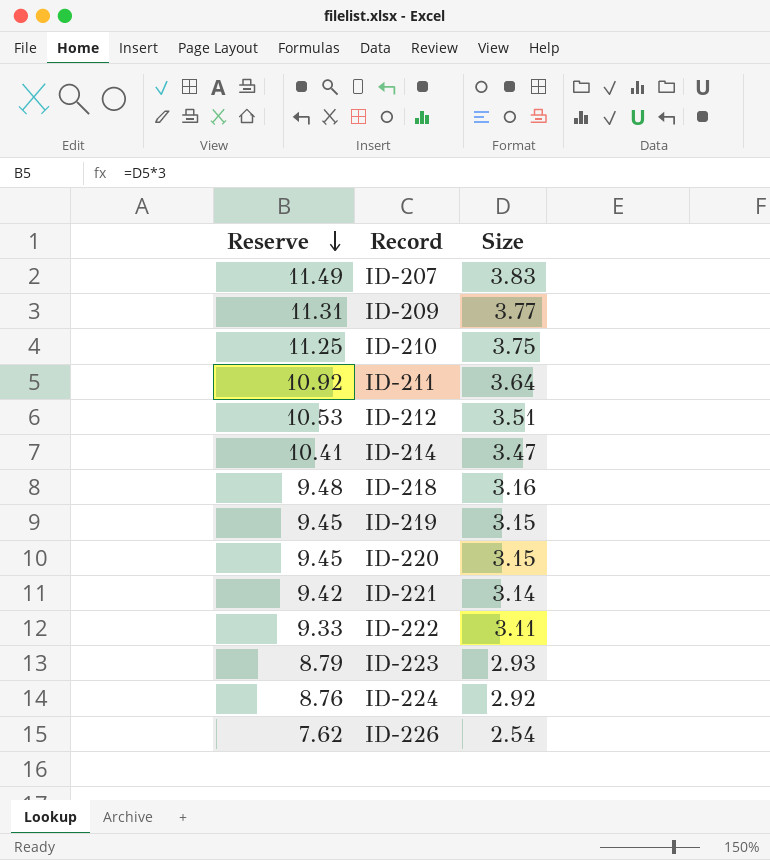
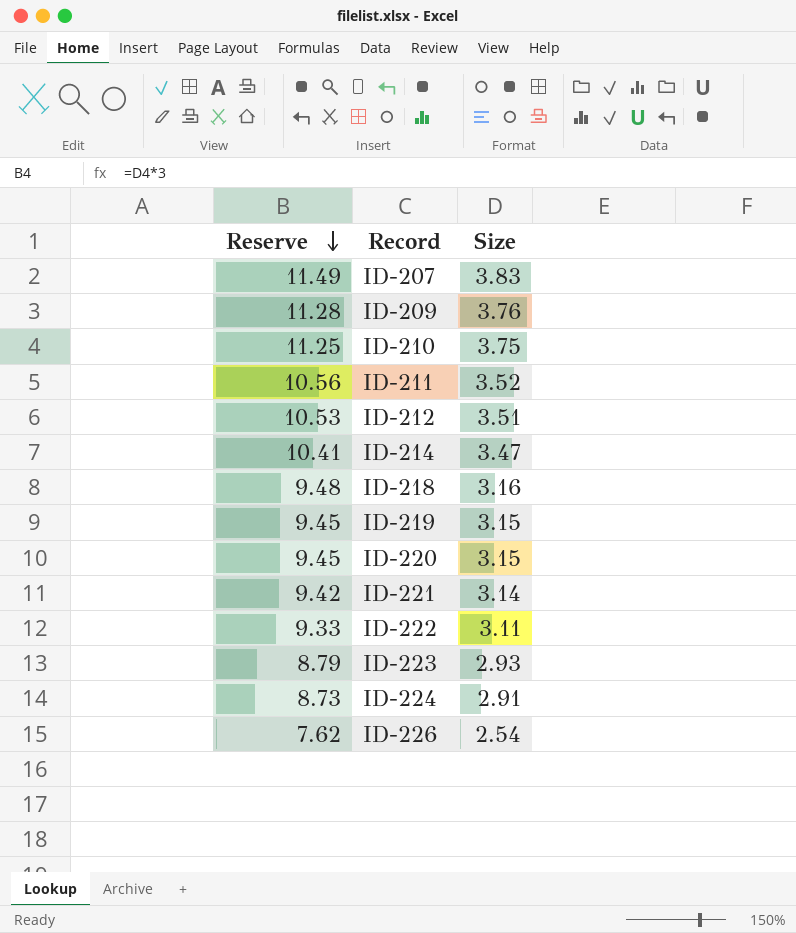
ID-209 | Reserve: 11.31 -> 11.28
ID-209 | Size: 3.77 -> 3.76
ID-211 | Reserve: 10.92 -> 10.56
ID-211 | Size: 3.64 -> 3.52
ID-224 | Reserve: 8.76 -> 8.73
ID-224 | Size: 2.92 -> 2.91

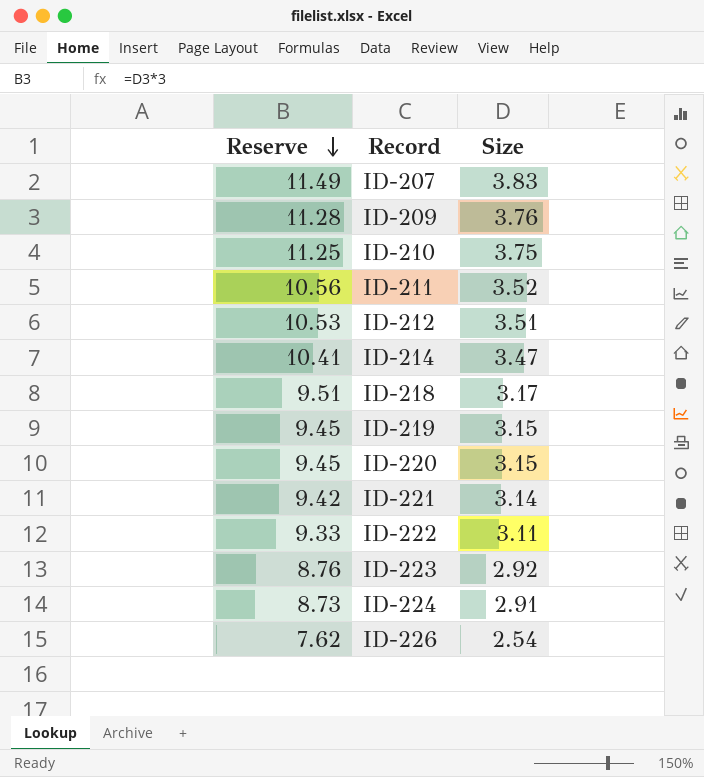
ID-218 | Reserve: 9.48 -> 9.51
ID-218 | Size: 3.16 -> 3.17
ID-223 | Reserve: 8.79 -> 8.76
ID-223 | Size: 2.93 -> 2.92

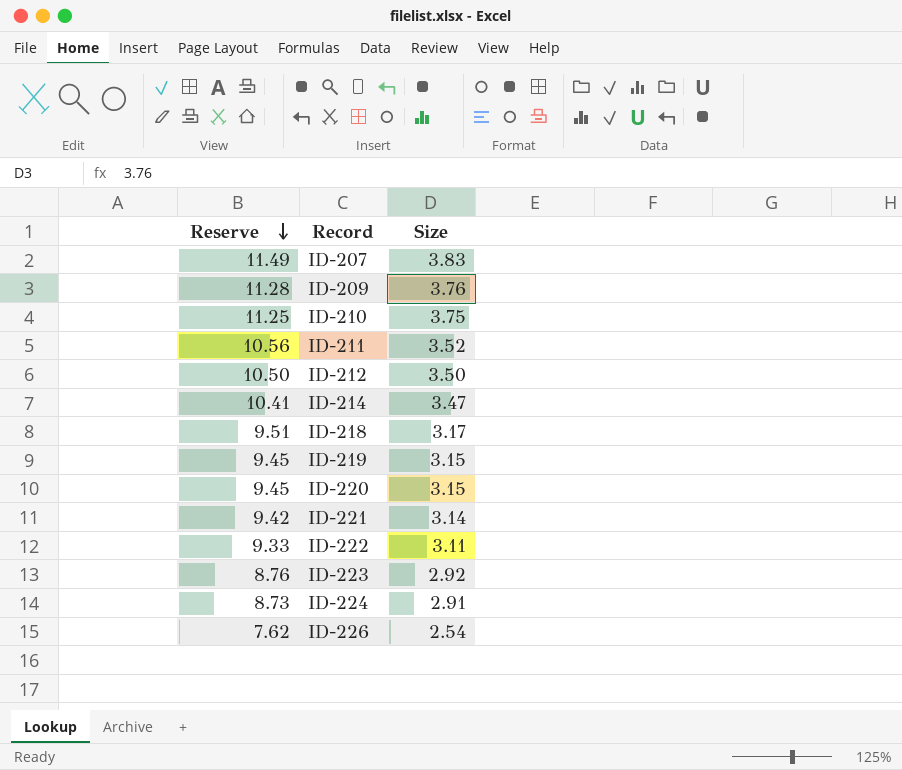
ID-212 | Reserve: 10.53 -> 10.50
ID-212 | Size: 3.51 -> 3.50

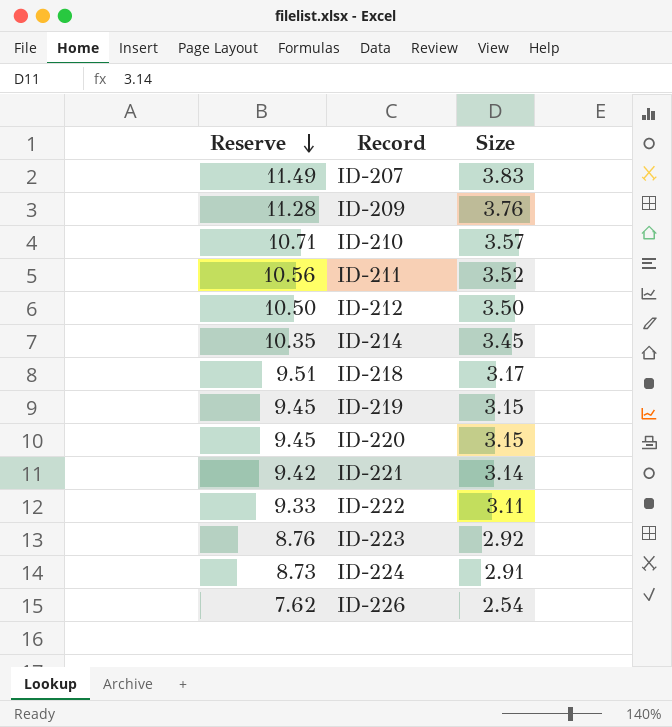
ID-210 | Reserve: 11.25 -> 10.71
ID-210 | Size: 3.75 -> 3.57
ID-214 | Reserve: 10.41 -> 10.35
ID-214 | Size: 3.47 -> 3.45

